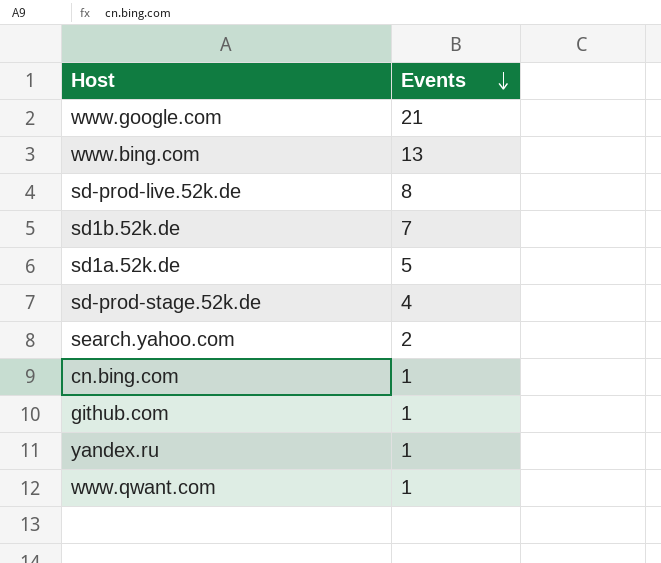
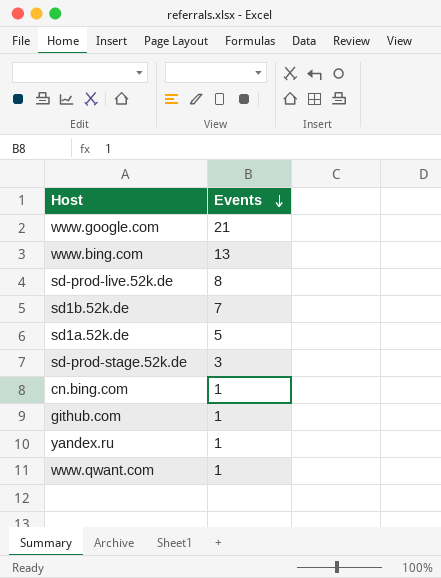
row search.yahoo.com: 2 -> none
sd-prod-stage.52k.de | Events: 4 -> 3

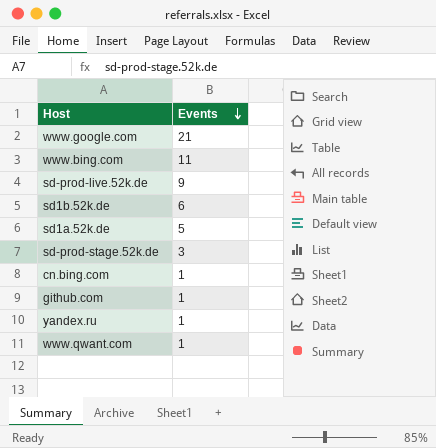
www.bing.com | Events: 13 -> 11
sd-prod-live.52k.de | Events: 8 -> 9
sd1b.52k.de | Events: 7 -> 6

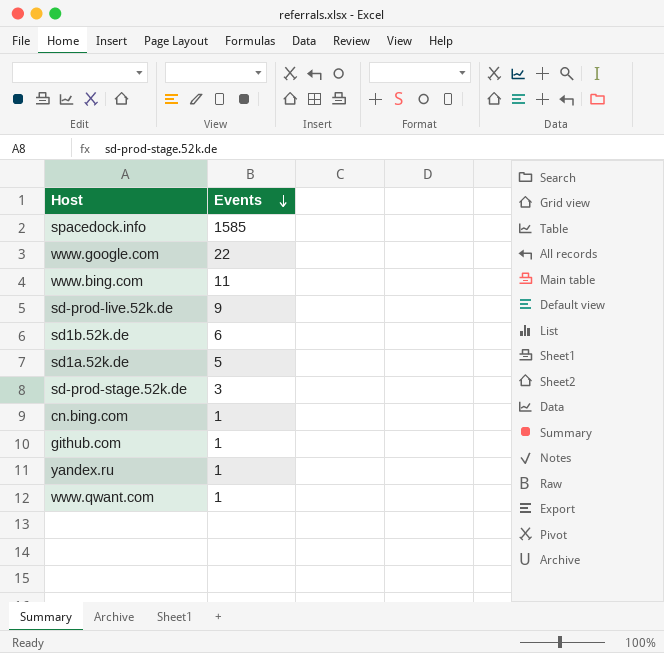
row spacedock.info: none -> 1585
www.google.com | Events: 21 -> 22

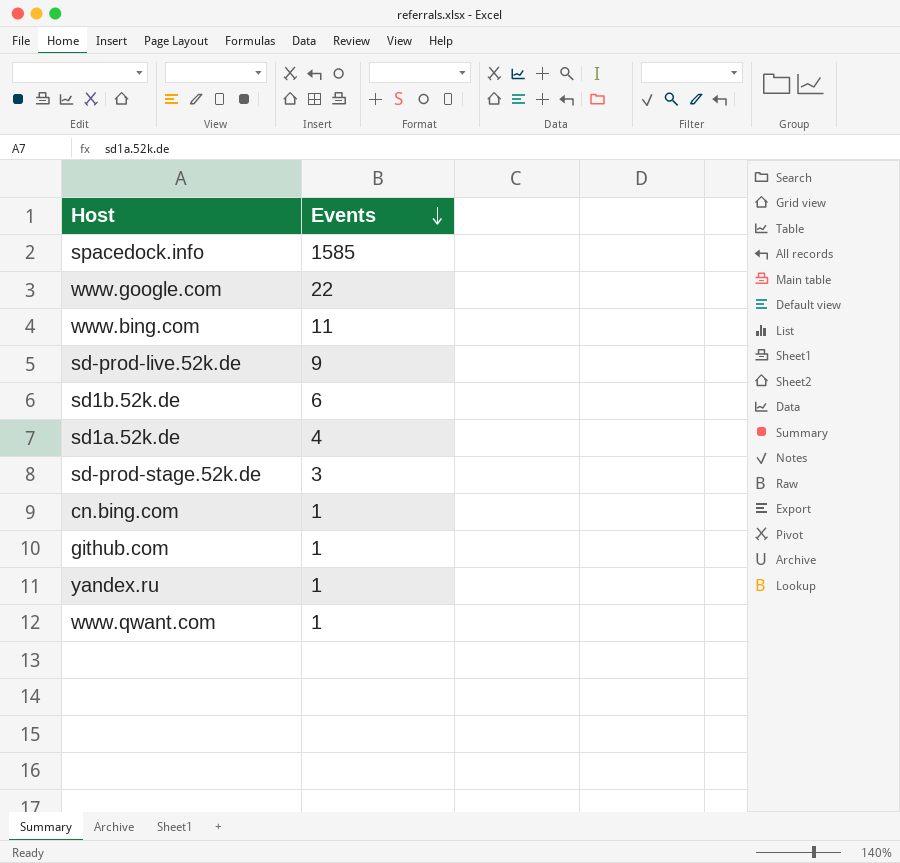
sd1a.52k.de | Events: 5 -> 4

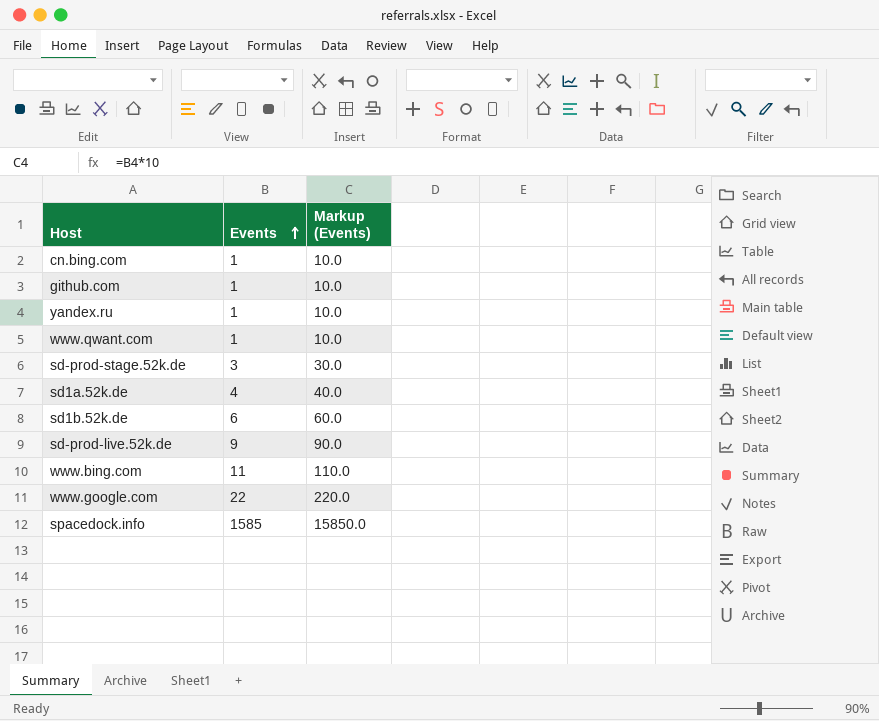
row order: Events descending -> Events ascending
column Markup (Events) | formula: none -> [Events] * 10

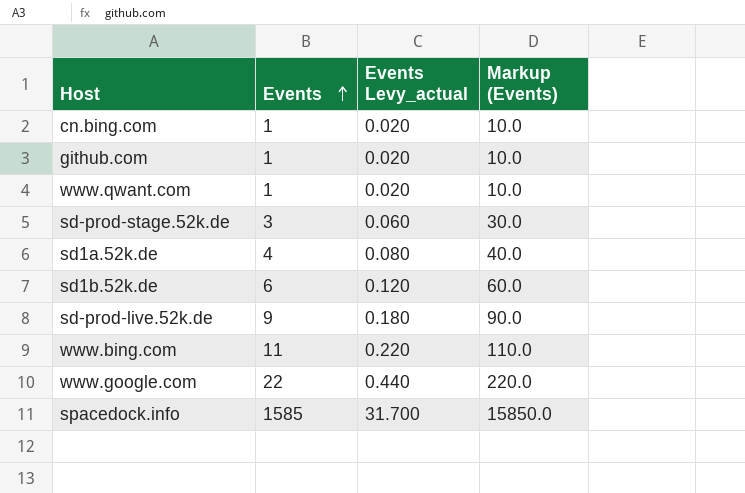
column Events Levy_actual | formula: none -> [Events] * 0.02
row yandex.ru: 1 | 10.0 -> none

